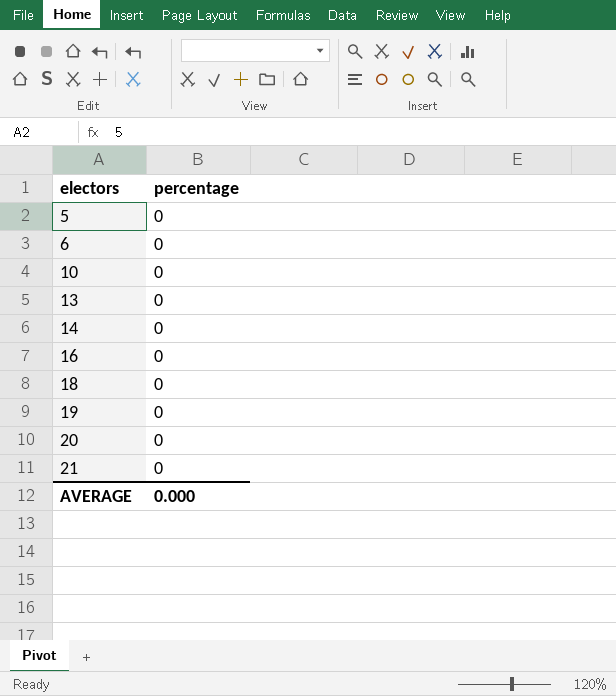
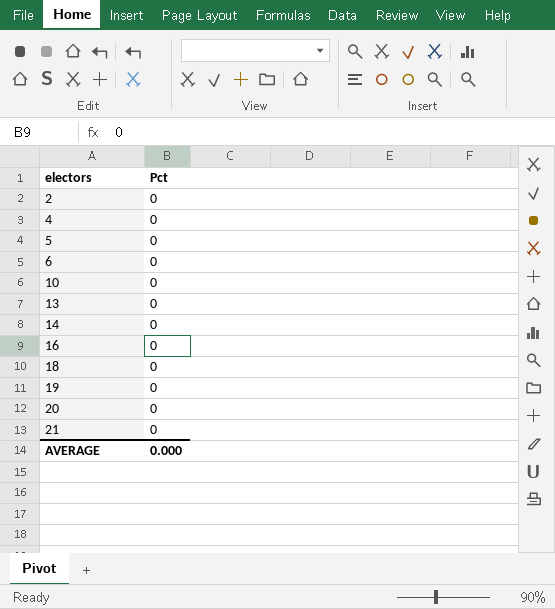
column name: percentage -> Pct
row 2: none -> 0
row 4: none -> 0

